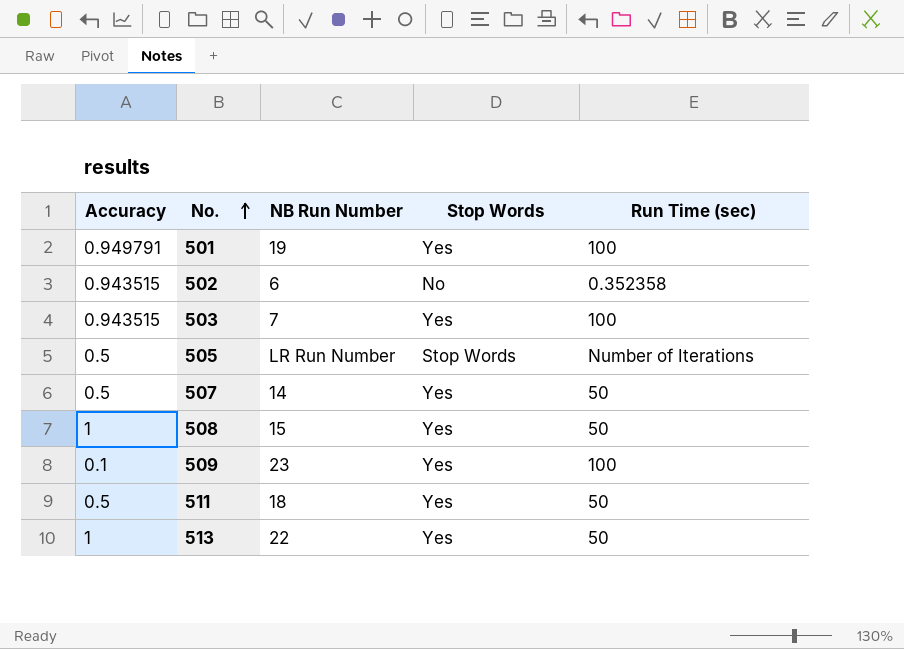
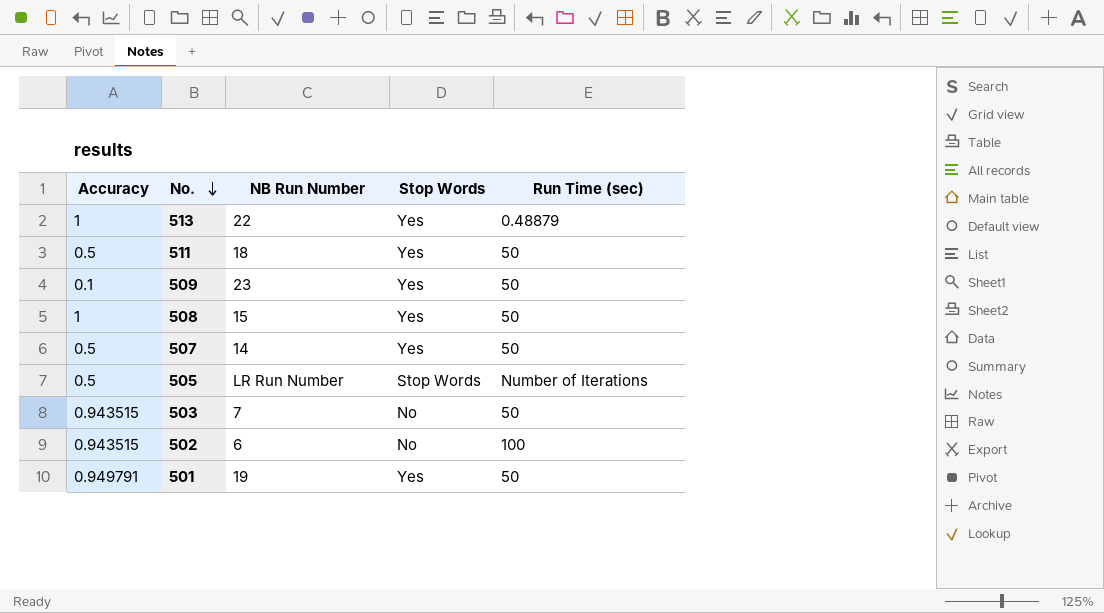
row order: No. ascending -> No. descending
513 | Run Time (sec): 50 -> 0.48879
509 | Run Time (sec): 100 -> 50
503 | Stop Words: Yes -> No
503 | Run Time (sec): 100 -> 50
502 | Run Time (sec): 0.352358 -> 100
501 | Run Time (sec): 100 -> 50

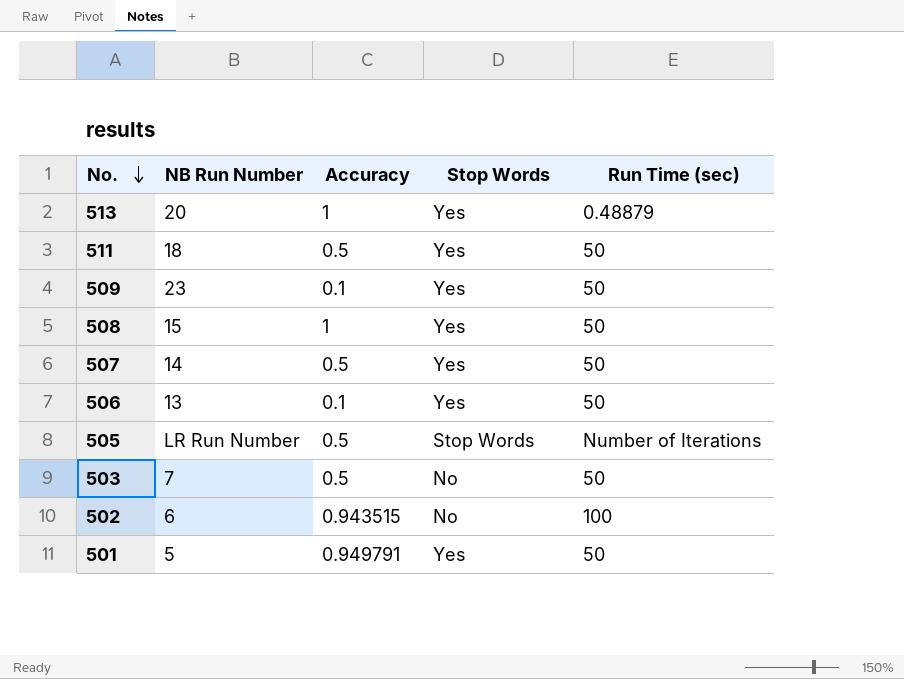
column Accuracy | position: 1 -> 3
513 | NB Run Number: 22 -> 20
row 506: none -> 13 | 0.1 | Yes | 50
503 | Accuracy: 0.943515 -> 0.5
501 | NB Run Number: 19 -> 5

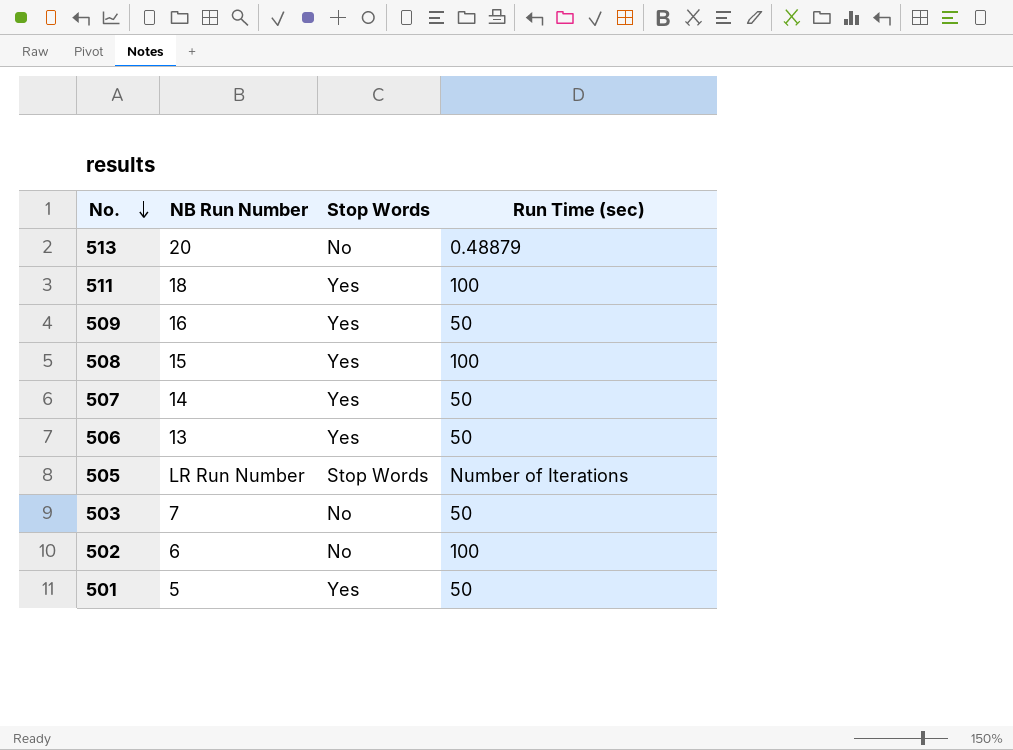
column Accuracy | position: 3 -> none
513 | Stop Words: Yes -> No
511 | Run Time (sec): 50 -> 100
509 | NB Run Number: 23 -> 16
508 | Run Time (sec): 50 -> 100

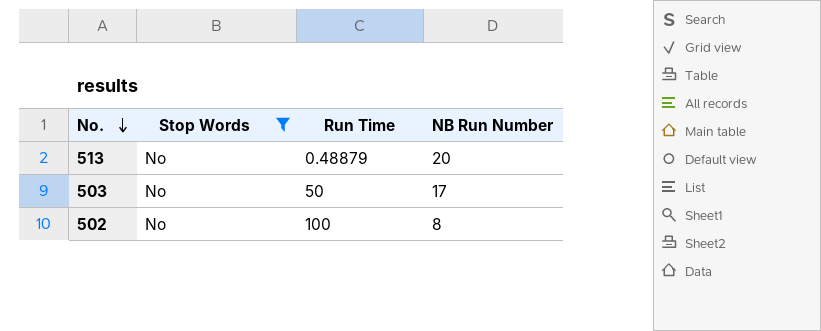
filter: none -> Stop Words = No
column name: Run Time (sec) -> Run Time
column NB Run Number | position: 2 -> 4
503 | NB Run Number: 7 -> 17
502 | NB Run Number: 6 -> 8

